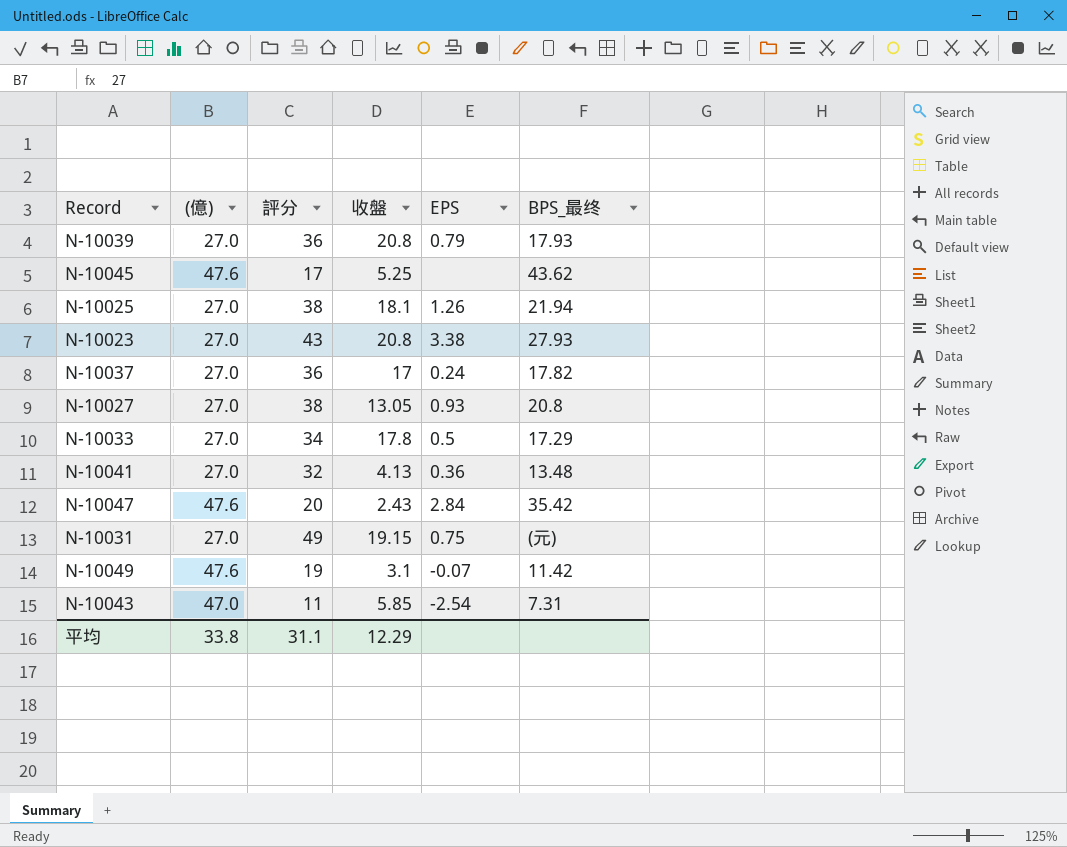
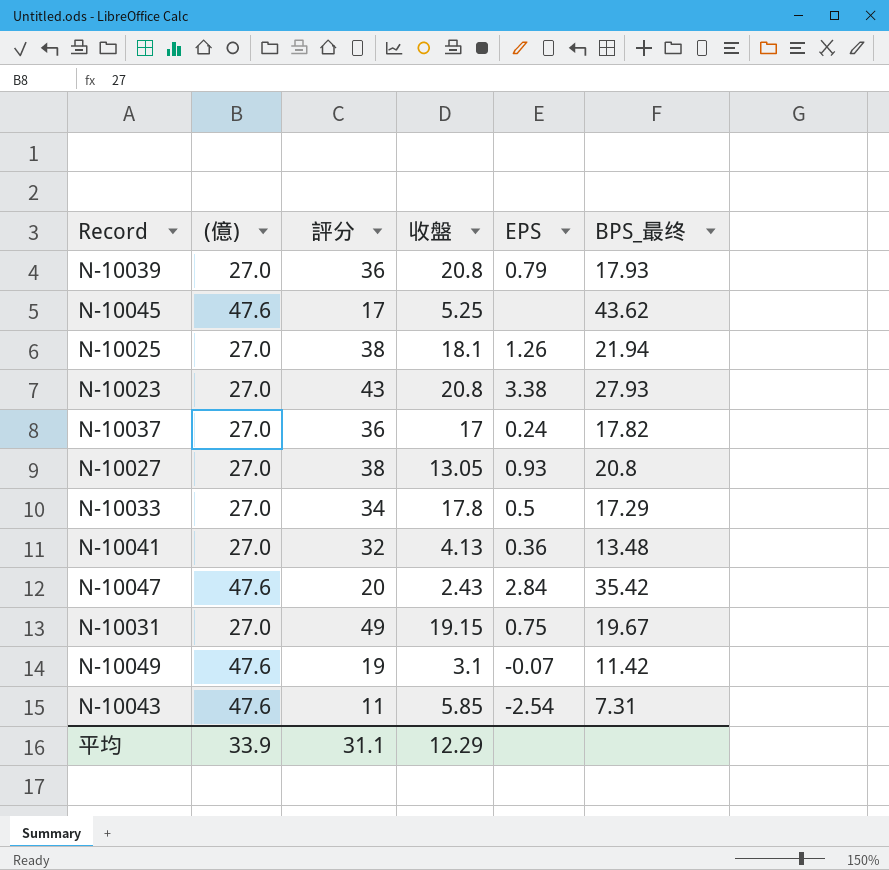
N-10031 | BPS_最终: (元) -> 19.67
N-10043 | (億): 47.0 -> 47.6
平均 | (億): 33.8 -> 33.9

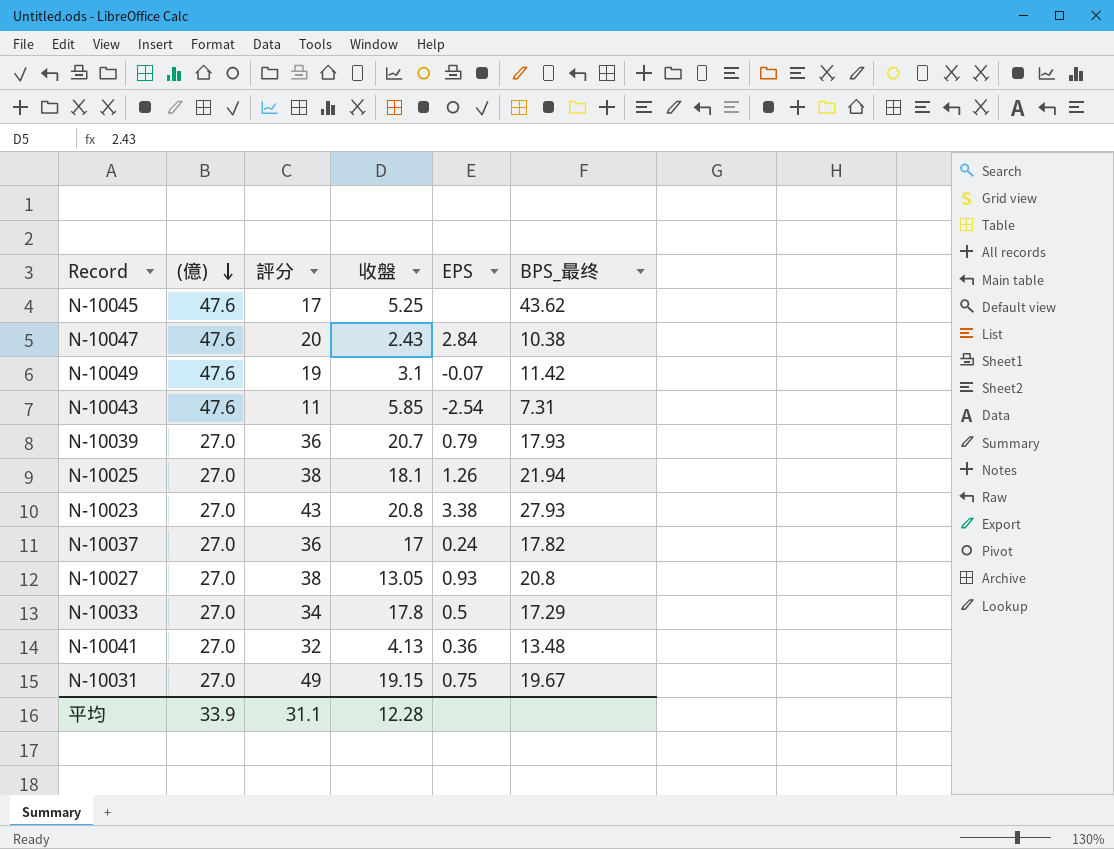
row order: none -> (億) descending
N-10047 | BPS_最终: 35.42 -> 10.38
N-10039 | 收盤: 20.8 -> 20.7
平均 | 收盤: 12.29 -> 12.28

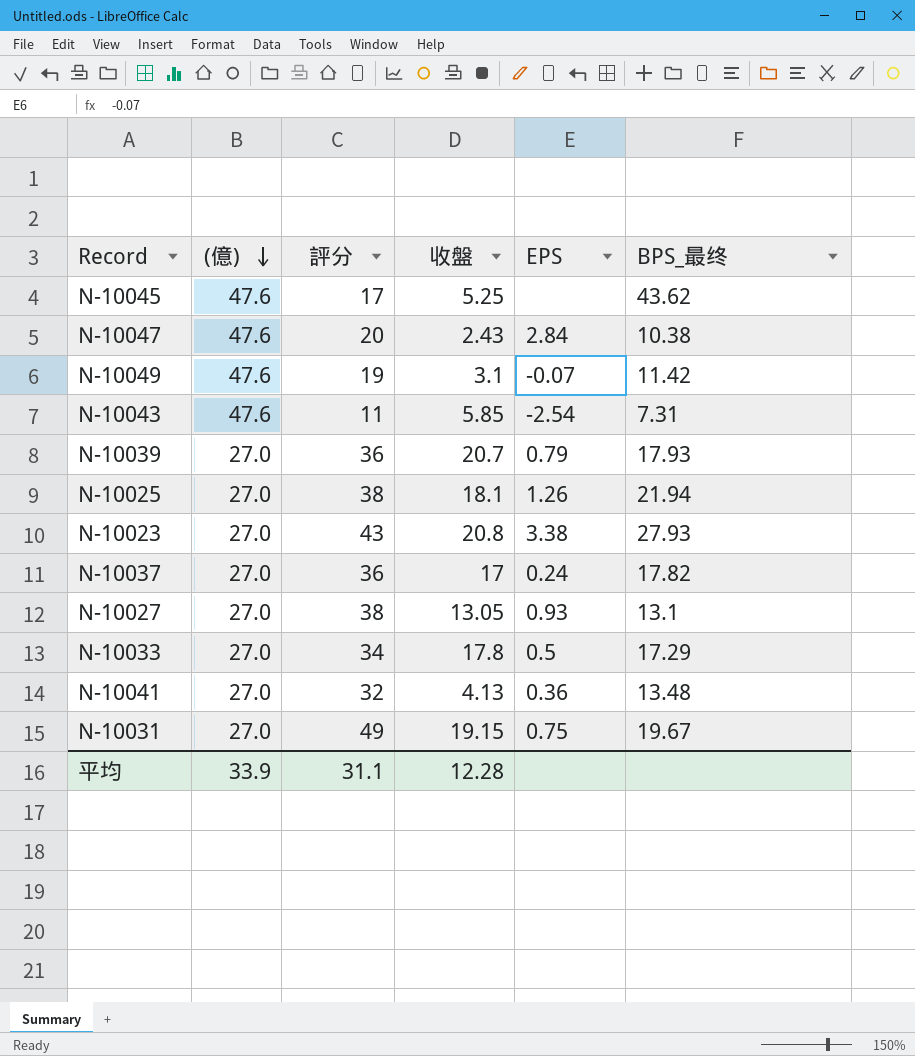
N-10027 | BPS_最终: 20.8 -> 13.1

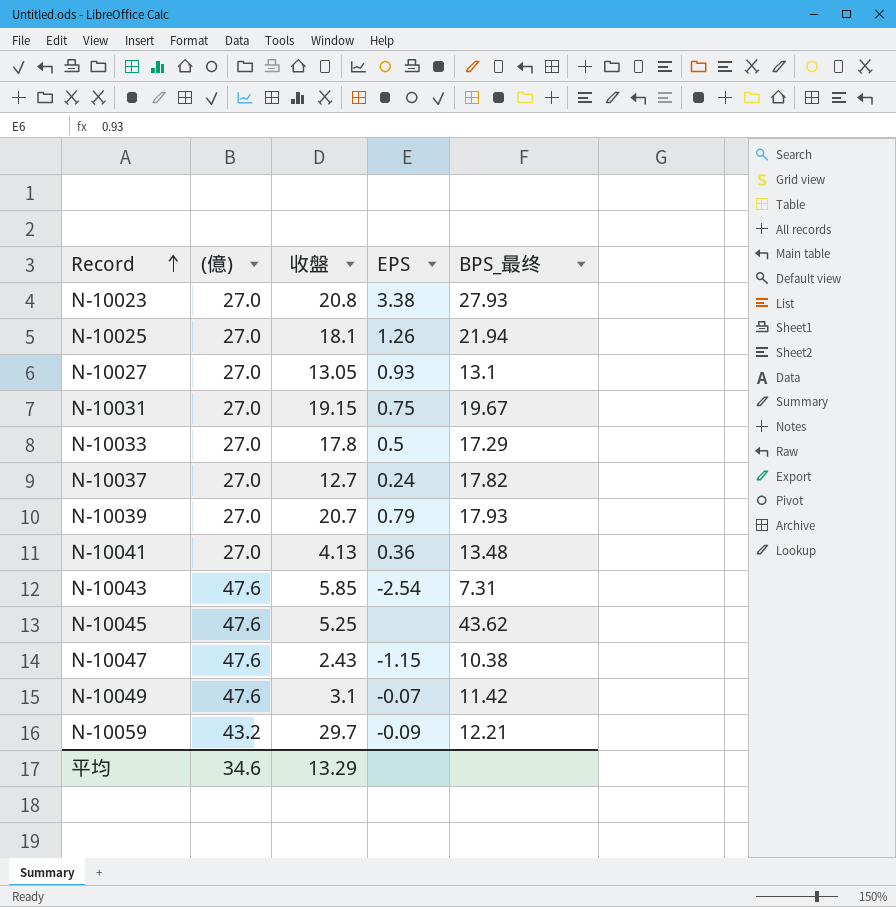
row order: (億) descending -> Record ascending
column 評分 | position: 3 -> none
N-10037 | 收盤: 17 -> 12.7
N-10047 | EPS: 2.84 -> -1.15
row N-10059: none -> 43.2 | 29.7 | -0.09 | 12.21
平均 | (億): 33.9 -> 34.6
平均 | 收盤: 12.28 -> 13.29

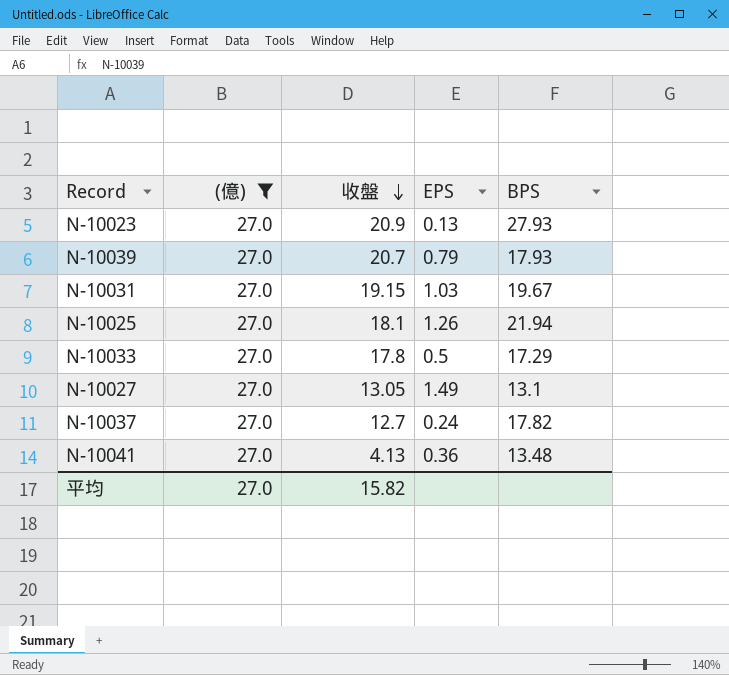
filter: none -> (億) = 27.0
row order: Record ascending -> 收盤 descending
column name: BPS_最终 -> BPS
N-10023 | 收盤: 20.8 -> 20.9
N-10023 | EPS: 3.38 -> 0.13
N-10031 | EPS: 0.75 -> 1.03
N-10027 | EPS: 0.93 -> 1.49
平均 | (億): 34.6 -> 27.0
平均 | 收盤: 13.29 -> 15.82

